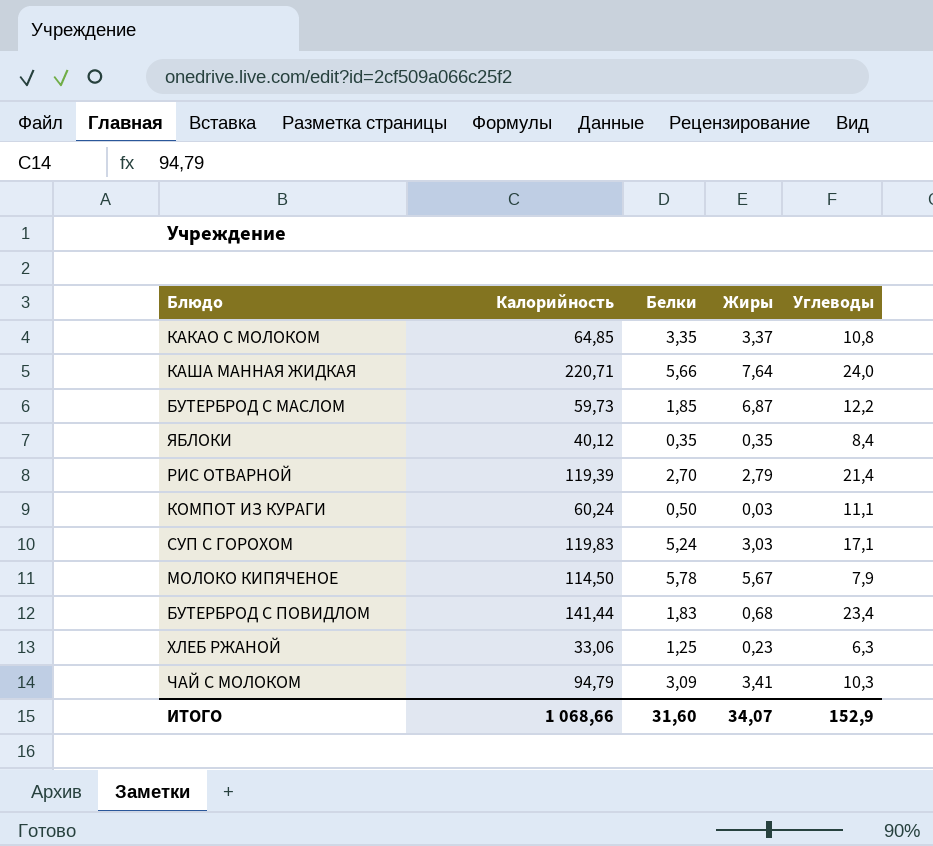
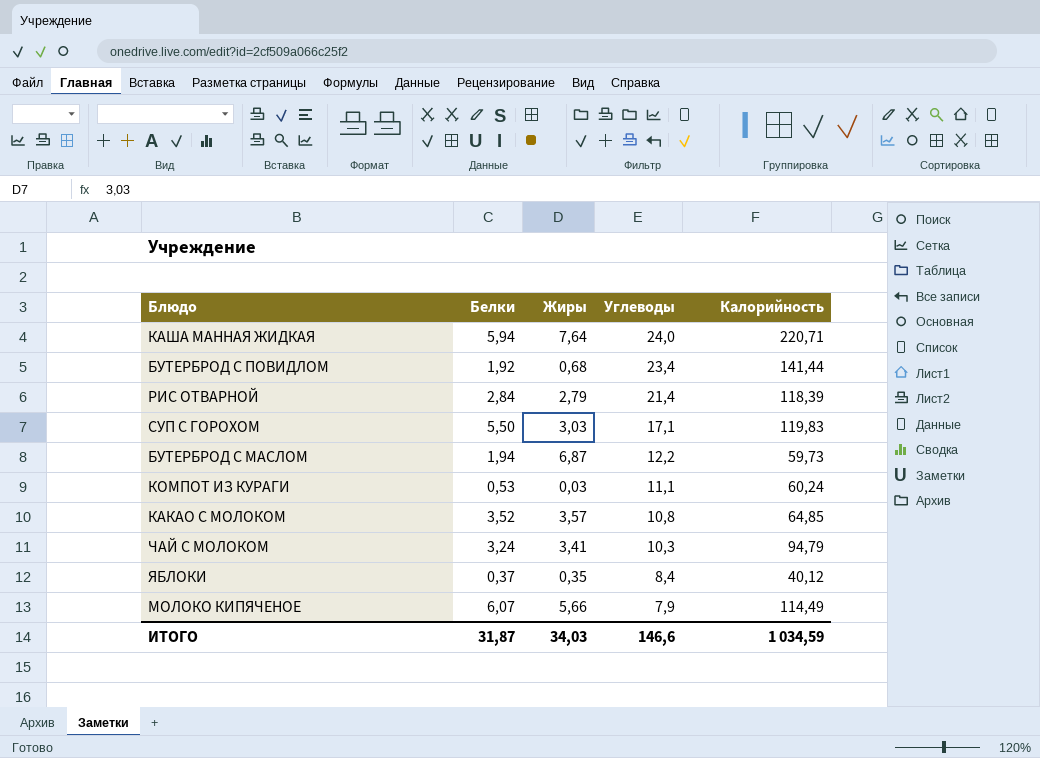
row order: none -> Углеводы descending
column Калорийность | position: 2 -> 5
row ХЛЕБ РЖАНОЙ: 33,06 | 1,25 | 0,23 | 6,3 -> none
КАША МАННАЯ ЖИДКАЯ | Белки: 5,66 -> 5,94
БУТЕРБРОД С ПОВИДЛОМ | Белки: 1,83 -> 1,92
РИС ОТВАРНОЙ | Белки: 2,70 -> 2,84
РИС ОТВАРНОЙ | Калорийность: 119,39 -> 118,39
СУП С ГОРОХОМ | Белки: 5,24 -> 5,50
БУТЕРБРОД С МАСЛОМ | Белки: 1,85 -> 1,94
КОМПОТ ИЗ КУРАГИ | Белки: 0,50 -> 0,53
КАКАО С МОЛОКОМ | Белки: 3,35 -> 3,52
КАКАО С МОЛОКОМ | Жиры: 3,37 -> 3,57
ЧАЙ С МОЛОКОМ | Белки: 3,09 -> 3,24
ЯБЛОКИ | Белки: 0,35 -> 0,37
МОЛОКО КИПЯЧЕНОЕ | Белки: 5,78 -> 6,07
МОЛОКО КИПЯЧЕНОЕ | Жиры: 5,67 -> 5,66
МОЛОКО КИПЯЧЕНОЕ | Калорийность: 114,50 -> 114,49
ИТОГО | Белки: 31,60 -> 31,87
ИТОГО | Жиры: 34,07 -> 34,03
ИТОГО | Углеводы: 152,9 -> 146,6
ИТОГО | Калорийность: 1 068,66 -> 1 034,59

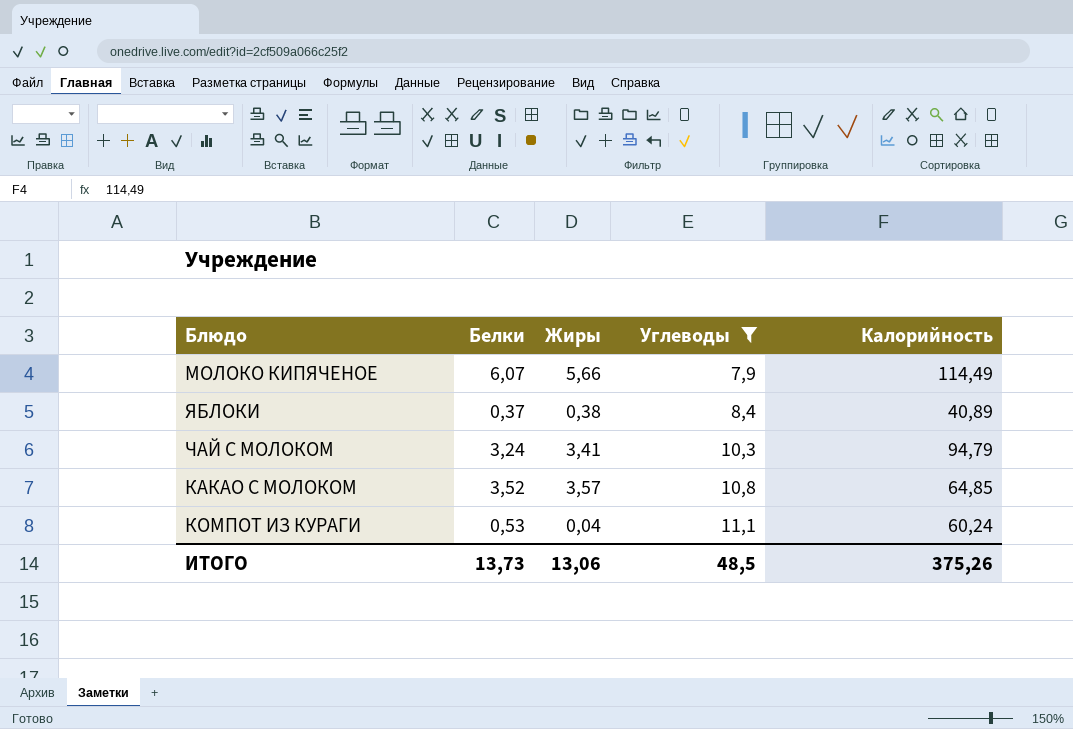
filter: none -> Углеводы <= 11,1
row order: Углеводы descending -> Углеводы ascending
ЯБЛОКИ | Жиры: 0,35 -> 0,38
ЯБЛОКИ | Калорийность: 40,12 -> 40,89
КОМПОТ ИЗ КУРАГИ | Жиры: 0,03 -> 0,04
ИТОГО | Белки: 31,87 -> 13,73
ИТОГО | Жиры: 34,03 -> 13,06
ИТОГО | Углеводы: 146,6 -> 48,5
ИТОГО | Калорийность: 1 034,59 -> 375,26

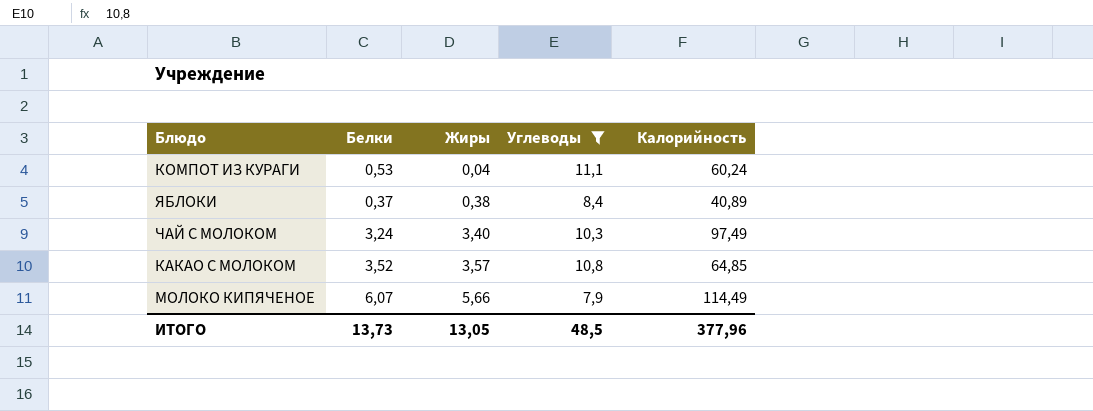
row order: Углеводы ascending -> Жиры ascending
ЧАЙ С МОЛОКОМ | Жиры: 3,41 -> 3,40
ЧАЙ С МОЛОКОМ | Калорийность: 94,79 -> 97,49
ИТОГО | Жиры: 13,06 -> 13,05
ИТОГО | Калорийность: 375,26 -> 377,96

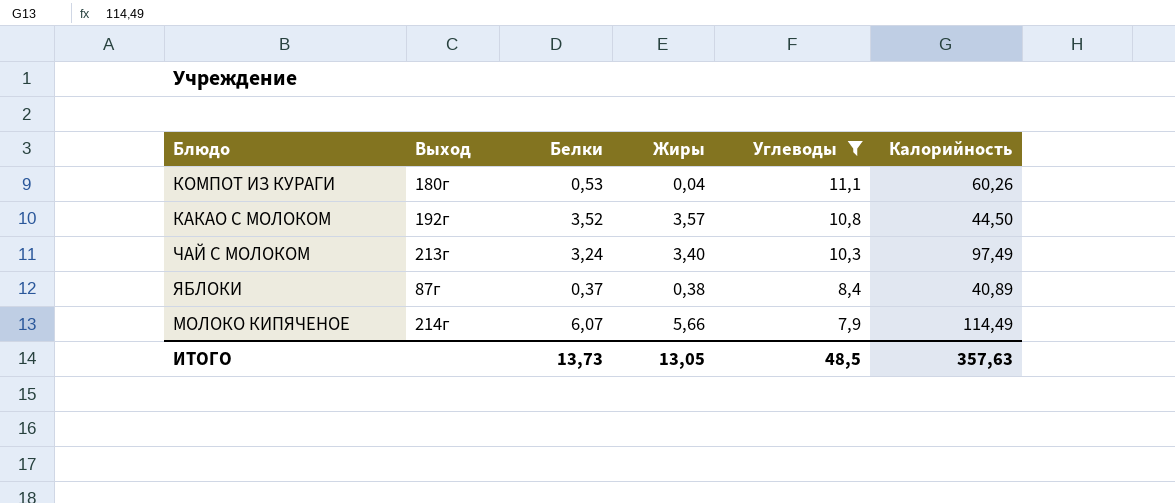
row order: Жиры ascending -> Углеводы descending
column Выход | position: none -> 2
КОМПОТ ИЗ КУРАГИ | Калорийность: 60,24 -> 60,26
КАКАО С МОЛОКОМ | Калорийность: 64,85 -> 44,50
ИТОГО | Калорийность: 377,96 -> 357,63

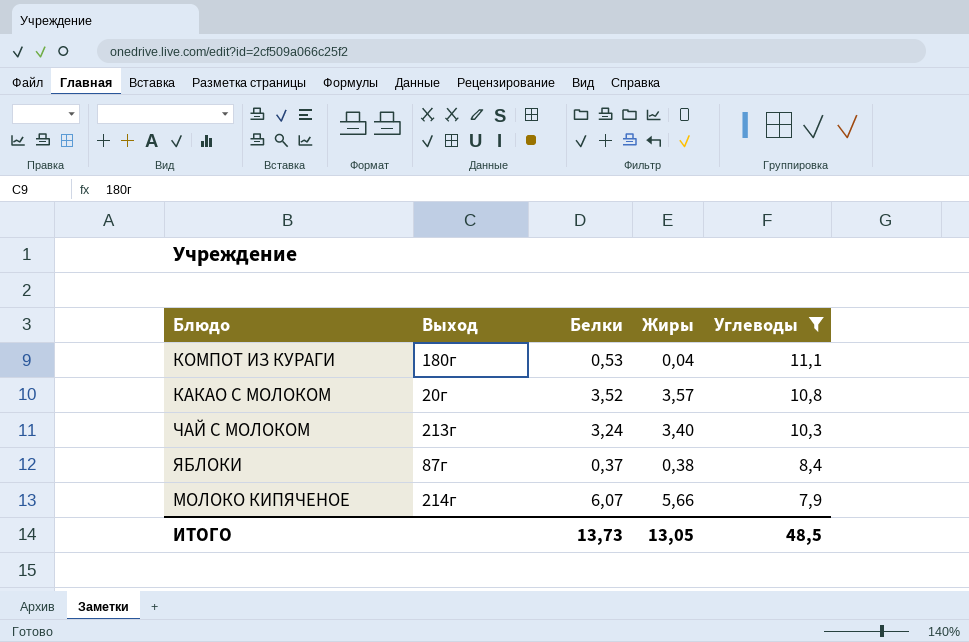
column Калорийность | position: 6 -> none
КАКАО С МОЛОКОМ | Выход: 192г -> 20г

